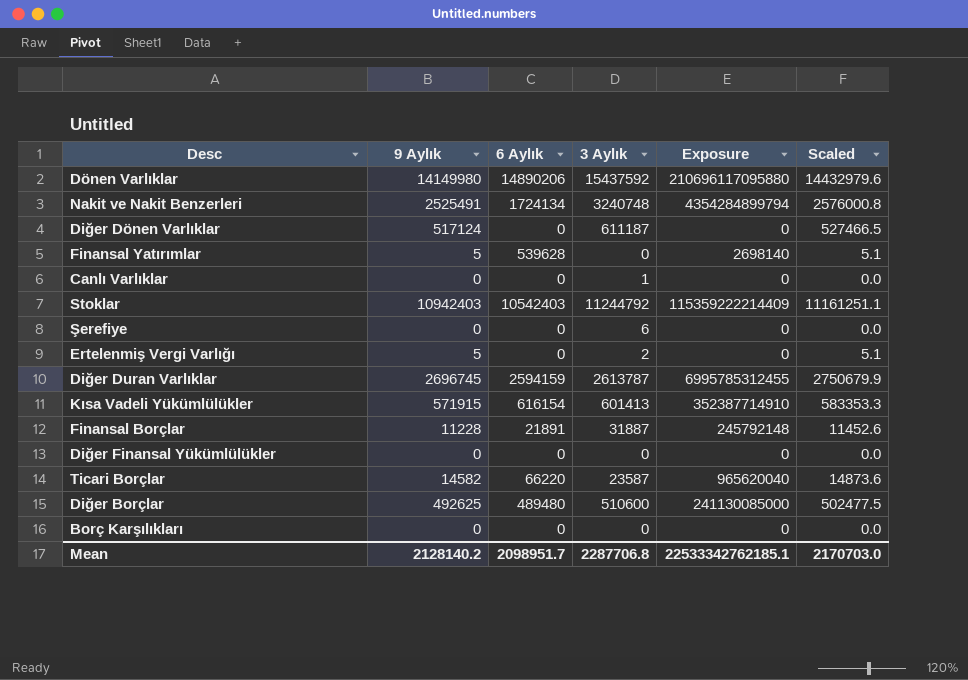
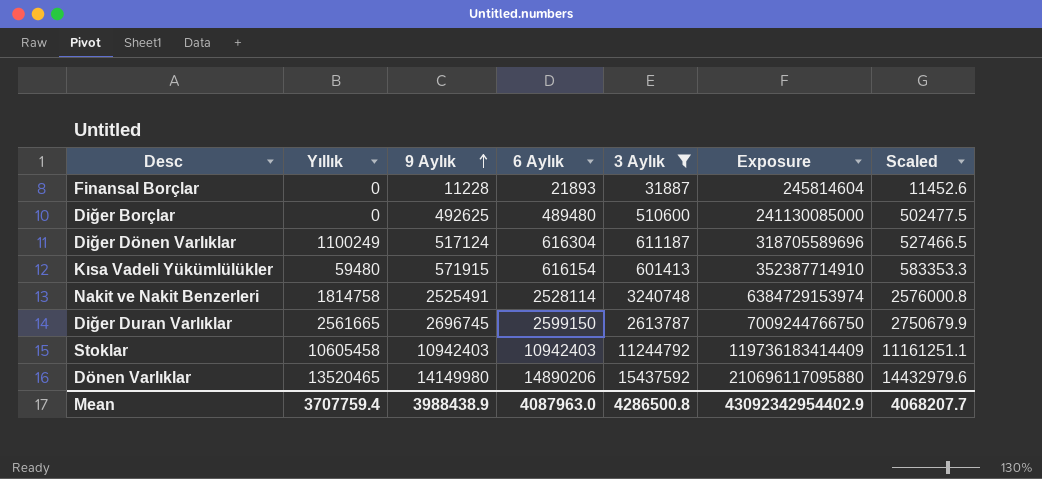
filter: none -> 3 Aylık >= 31887
row order: none -> 9 Aylık ascending
column Yıllık | position: none -> 2
Finansal Borçlar | 6 Aylık: 21891 -> 21893
Finansal Borçlar | Exposure: 245792148 -> 245814604
Diğer Dönen Varlıklar | 6 Aylık: 0 -> 616304
Diğer Dönen Varlıklar | Exposure: 0 -> 318705589696
Nakit ve Nakit Benzerleri | 6 Aylık: 1724134 -> 2528114
Nakit ve Nakit Benzerleri | Exposure: 4354284899794 -> 6384729153974
Diğer Duran Varlıklar | 6 Aylık: 2594159 -> 2599150
Diğer Duran Varlıklar | Exposure: 6995785312455 -> 7009244766750
Stoklar | 6 Aylık: 10542403 -> 10942403
Stoklar | Exposure: 115359222214409 -> 119736183414409
Mean | 9 Aylık: 2128140.2 -> 3988438.9
Mean | 6 Aylık: 2098951.7 -> 4087963.0
Mean | 3 Aylık: 2287706.8 -> 4286500.8
Mean | Exposure: 22533342762185.1 -> 43092342954402.9
Mean | Scaled: 2170703.0 -> 4068207.7

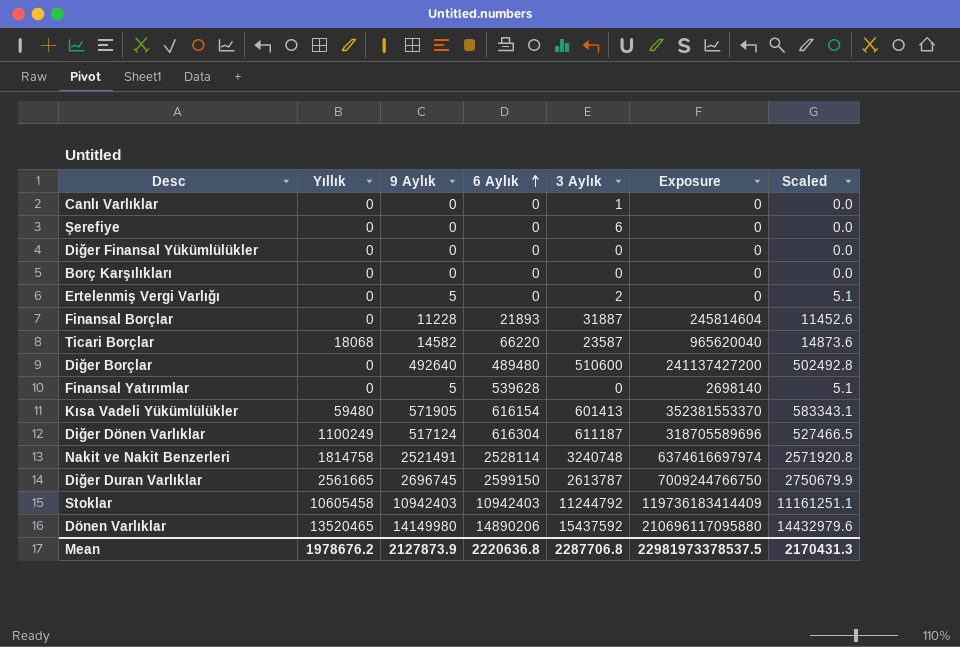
filter: 3 Aylık >= 31887 -> none
row order: 9 Aylık ascending -> 6 Aylık ascending
Diğer Borçlar | 9 Aylık: 492625 -> 492640
Diğer Borçlar | Exposure: 241130085000 -> 241137427200
Diğer Borçlar | Scaled: 502477.5 -> 502492.8
Kısa Vadeli Yükümlülükler | 9 Aylık: 571915 -> 571905
Kısa Vadeli Yükümlülükler | Exposure: 352387714910 -> 352381553370
Kısa Vadeli Yükümlülükler | Scaled: 583353.3 -> 583343.1
Nakit ve Nakit Benzerleri | 9 Aylık: 2525491 -> 2521491
Nakit ve Nakit Benzerleri | Exposure: 6384729153974 -> 6374616697974
Nakit ve Nakit Benzerleri | Scaled: 2576000.8 -> 2571920.8
Mean | Yıllık: 3707759.4 -> 1978676.2
Mean | 9 Aylık: 3988438.9 -> 2127873.9
Mean | 6 Aylık: 4087963.0 -> 2220636.8
Mean | 3 Aylık: 4286500.8 -> 2287706.8
Mean | Exposure: 43092342954402.9 -> 22981973378537.5
Mean | Scaled: 4068207.7 -> 2170431.3

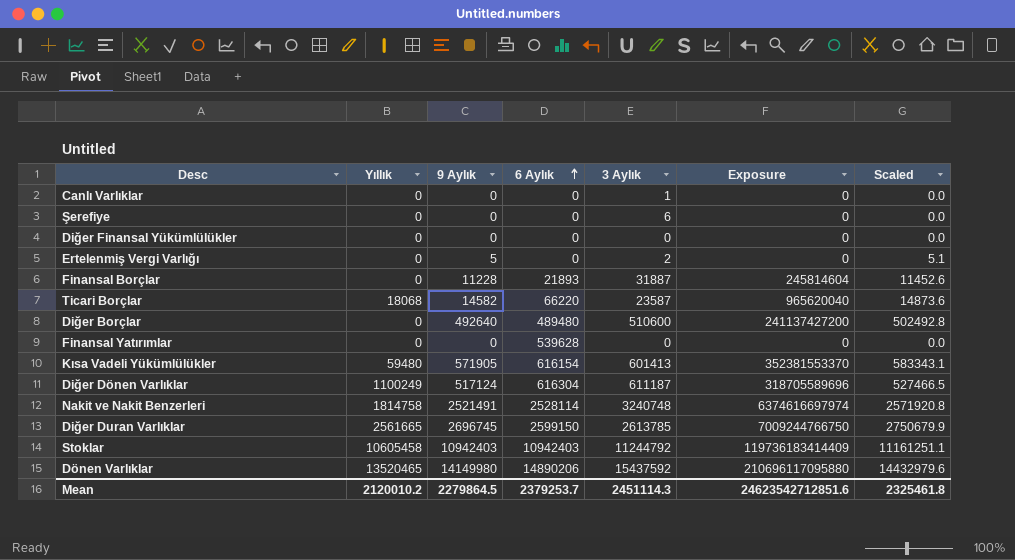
row Borç Karşılıkları: 0 | 0 | 0 | 0 | 0 | 0.0 -> none
Finansal Yatırımlar | 9 Aylık: 5 -> 0
Finansal Yatırımlar | Exposure: 2698140 -> 0
Finansal Yatırımlar | Scaled: 5.1 -> 0.0
Diğer Duran Varlıklar | 3 Aylık: 2613787 -> 2613785
Mean | Yıllık: 1978676.2 -> 2120010.2
Mean | 9 Aylık: 2127873.9 -> 2279864.5
Mean | 6 Aylık: 2220636.8 -> 2379253.7
Mean | 3 Aylık: 2287706.8 -> 2451114.3
Mean | Exposure: 22981973378537.5 -> 24623542712851.6
Mean | Scaled: 2170431.3 -> 2325461.8

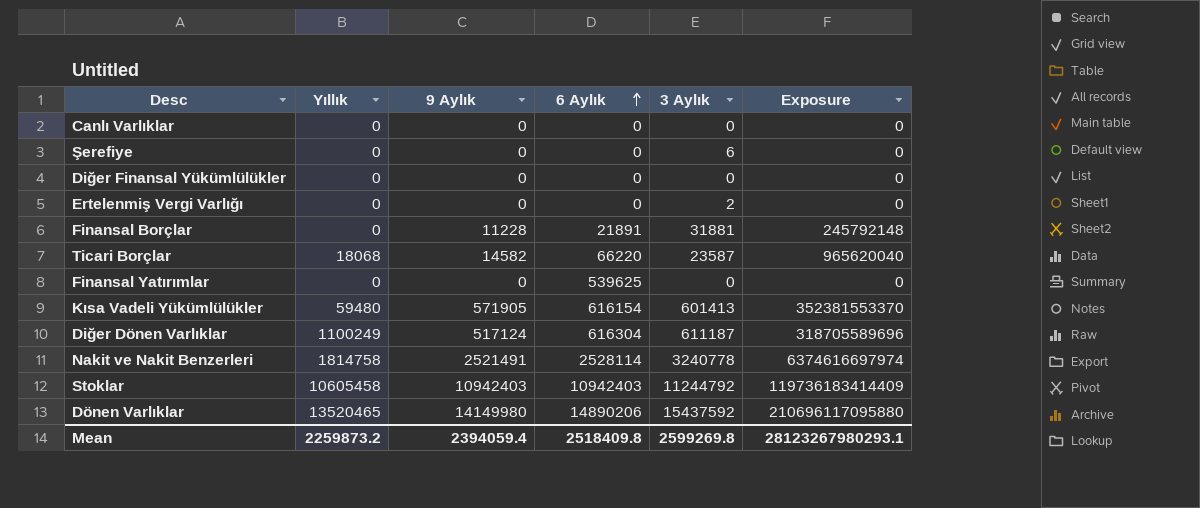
column Scaled | formula: [9 Aylık] * 1.02 -> none
row Diğer Borçlar: 0 | 492640 | 489480 | 510600 | 241137427200 | 502492.8 -> none
row Diğer Duran Varlıklar: 2561665 | 2696745 | 2599150 | 2613785 | 7009244766750 | 2750679.9 -> none
Canlı Varlıklar | 3 Aylık: 1 -> 0
Ertelenmiş Vergi Varlığı | 9 Aylık: 5 -> 0
Finansal Borçlar | 6 Aylık: 21893 -> 21891
Finansal Borçlar | 3 Aylık: 31887 -> 31881
Finansal Borçlar | Exposure: 245814604 -> 245792148
Finansal Yatırımlar | 6 Aylık: 539628 -> 539625
Nakit ve Nakit Benzerleri | 3 Aylık: 3240748 -> 3240778
Mean | Yıllık: 2120010.2 -> 2259873.2
Mean | 9 Aylık: 2279864.5 -> 2394059.4
Mean | 6 Aylık: 2379253.7 -> 2518409.8
Mean | 3 Aylık: 2451114.3 -> 2599269.8
Mean | Exposure: 24623542712851.6 -> 28123267980293.1

